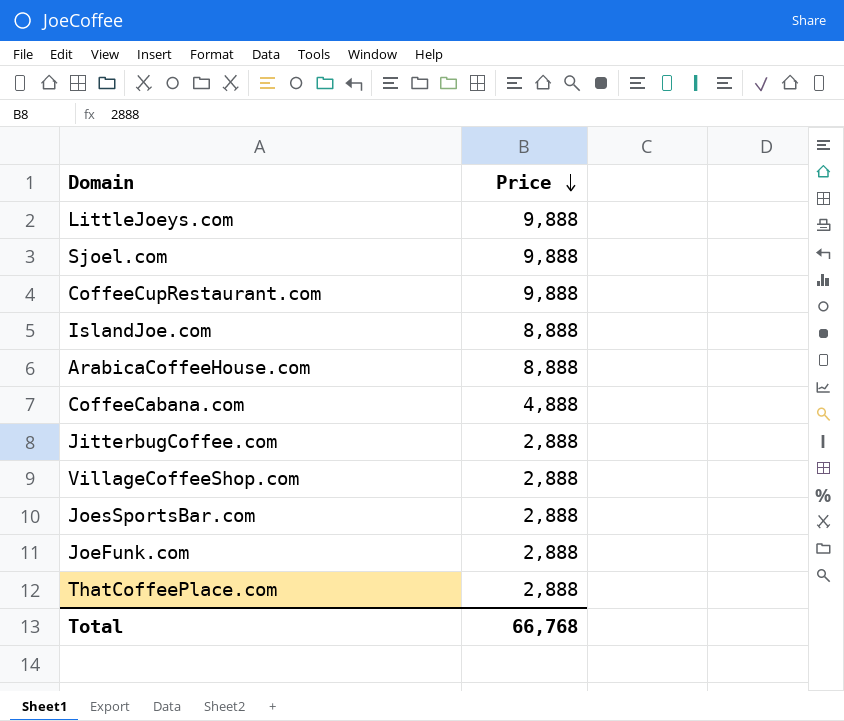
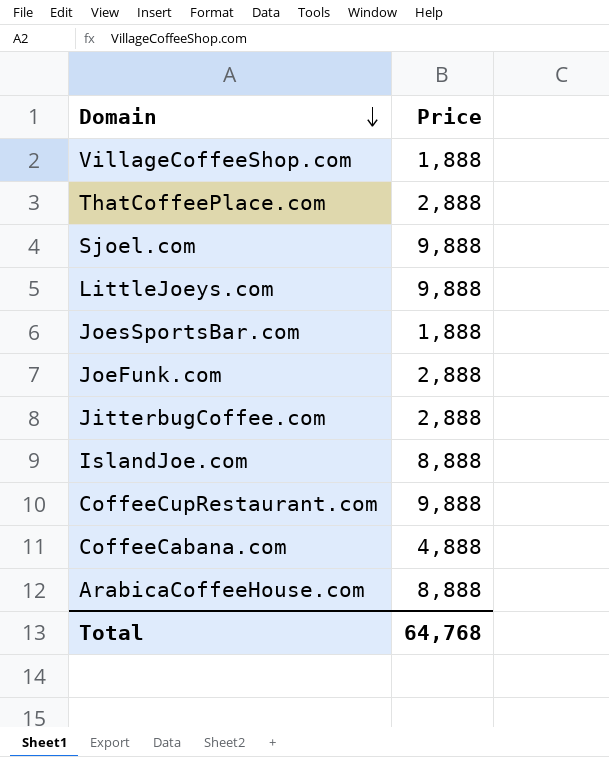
row order: Price descending -> Domain descending
VillageCoffeeShop.com | Price: 2,888 -> 1,888
JoesSportsBar.com | Price: 2,888 -> 1,888
Total | Price: 66,768 -> 64,768

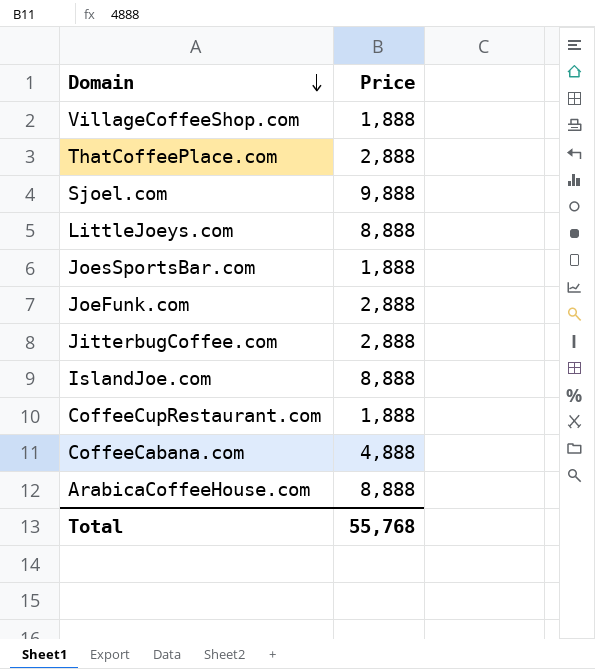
LittleJoeys.com | Price: 9,888 -> 8,888
CoffeeCupRestaurant.com | Price: 9,888 -> 1,888
Total | Price: 64,768 -> 55,768

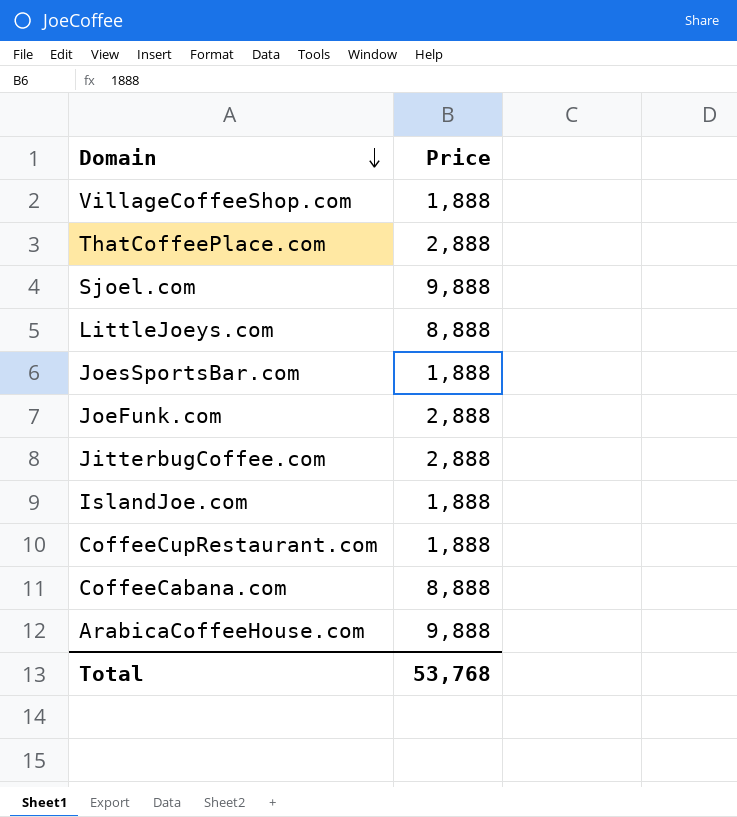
IslandJoe.com | Price: 8,888 -> 1,888
CoffeeCabana.com | Price: 4,888 -> 8,888
ArabicaCoffeeHouse.com | Price: 8,888 -> 9,888
Total | Price: 55,768 -> 53,768

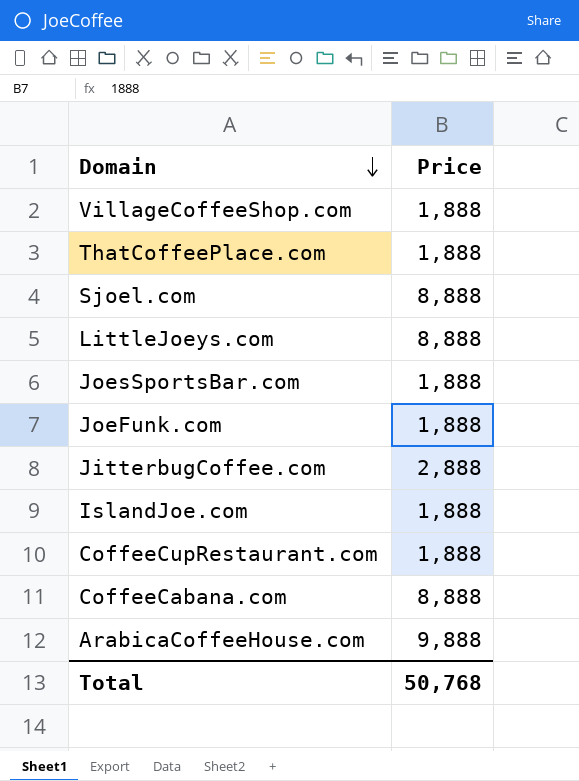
ThatCoffeePlace.com | Price: 2,888 -> 1,888
Sjoel.com | Price: 9,888 -> 8,888
JoeFunk.com | Price: 2,888 -> 1,888
Total | Price: 53,768 -> 50,768

